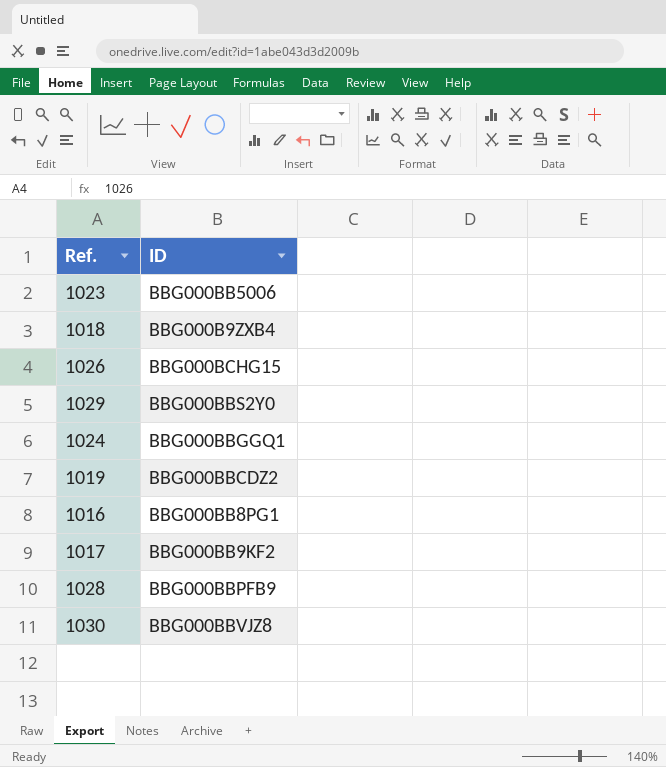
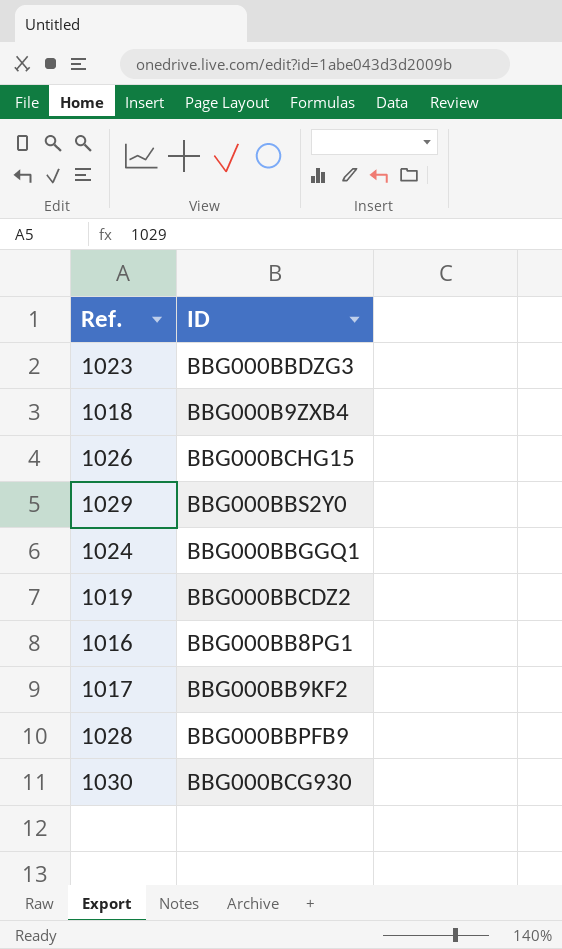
1023 | ID: BBG000BB5006 -> BBG000BBDZG3
1030 | ID: BBG000BBVJZ8 -> BBG000BCG930

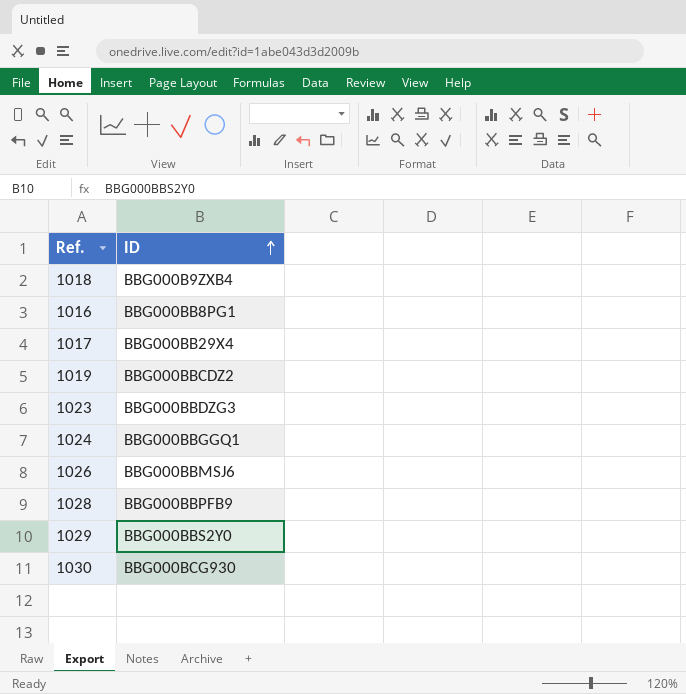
row order: none -> ID ascending
1017 | ID: BBG000BB9KF2 -> BBG000BB29X4
1026 | ID: BBG000BCHG15 -> BBG000BBMSJ6

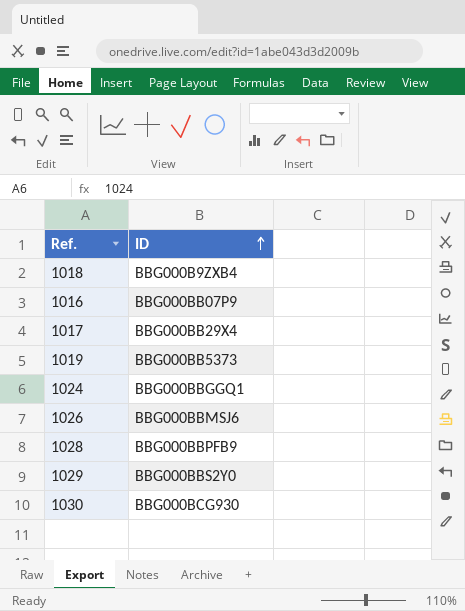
row 1023: BBG000BBDZG3 -> none
1016 | ID: BBG000BB8PG1 -> BBG000BB07P9
1019 | ID: BBG000BBCDZ2 -> BBG000BB5373

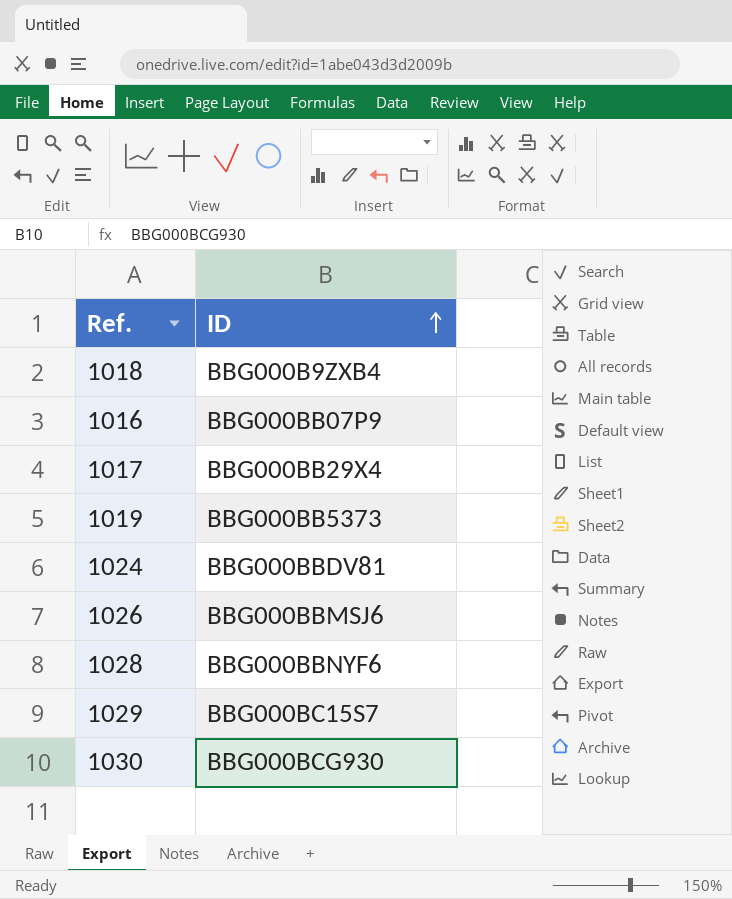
1024 | ID: BBG000BBGGQ1 -> BBG000BBDV81
1028 | ID: BBG000BBPFB9 -> BBG000BBNYF6
1029 | ID: BBG000BBS2Y0 -> BBG000BC15S7

